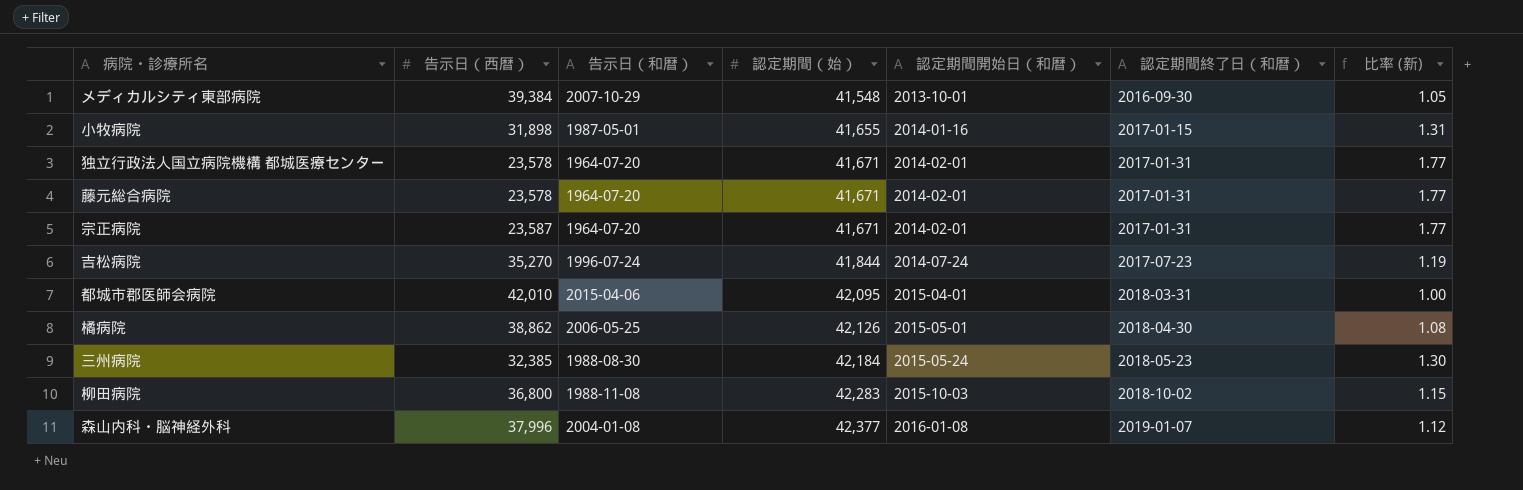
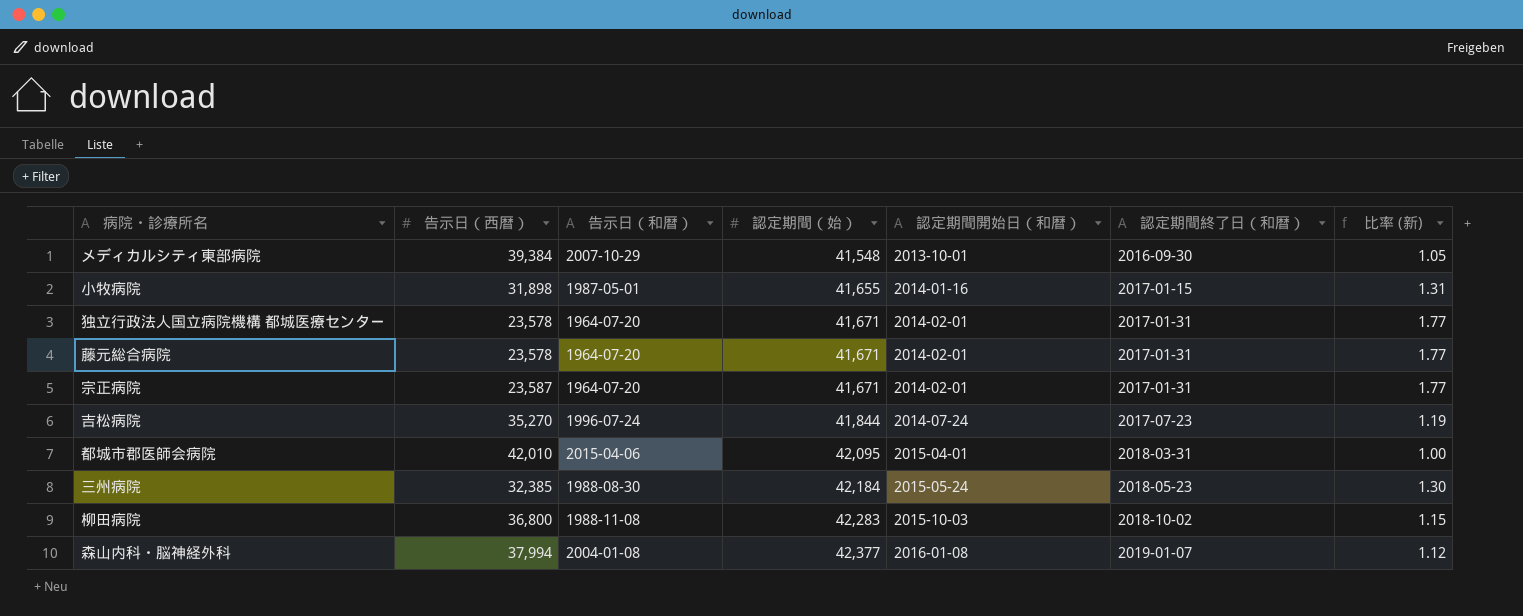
row 橘病院: 38,862 | 2006-05-25 | 42,126 | 2015-05-01 | 2018-04-30 | 1.08 -> none
森山内科・脳神経外科 | 告示日（西暦）: 37,996 -> 37,994

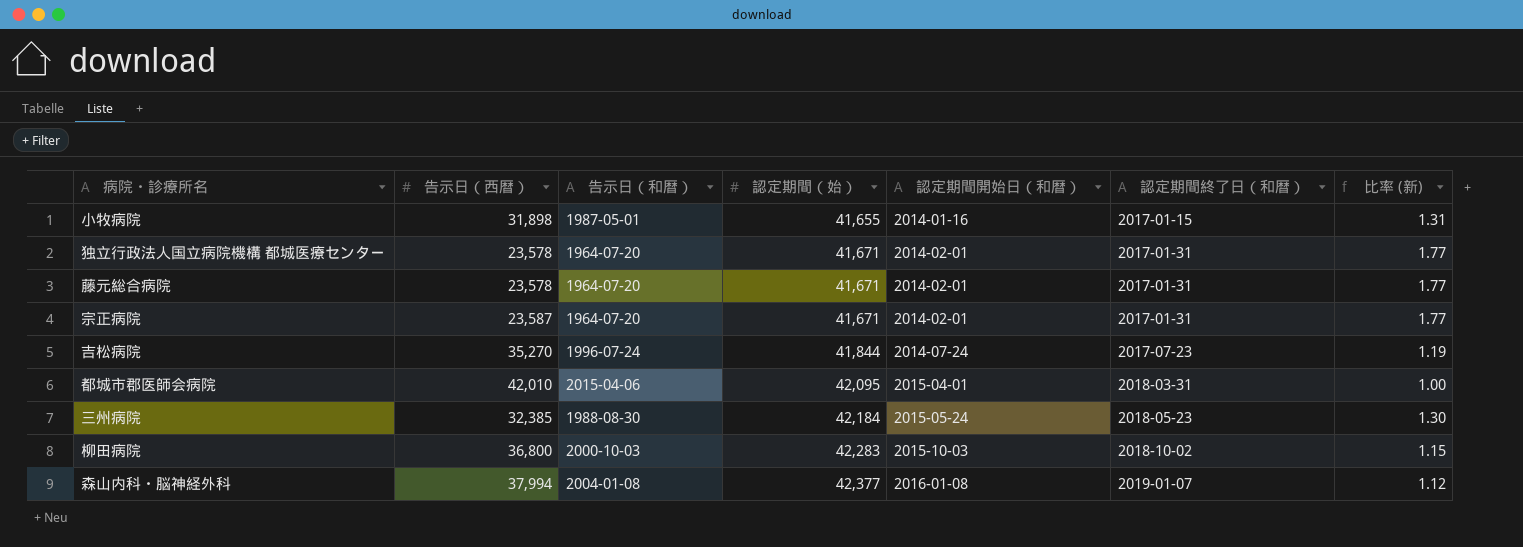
row メディカルシティ東部病院: 39,384 | 2007-10-29 | 41,548 | 2013-10-01 | 2016-09-30 | 1.05 -> none
柳田病院 | 告示日（和暦）: 1988-11-08 -> 2000-10-03

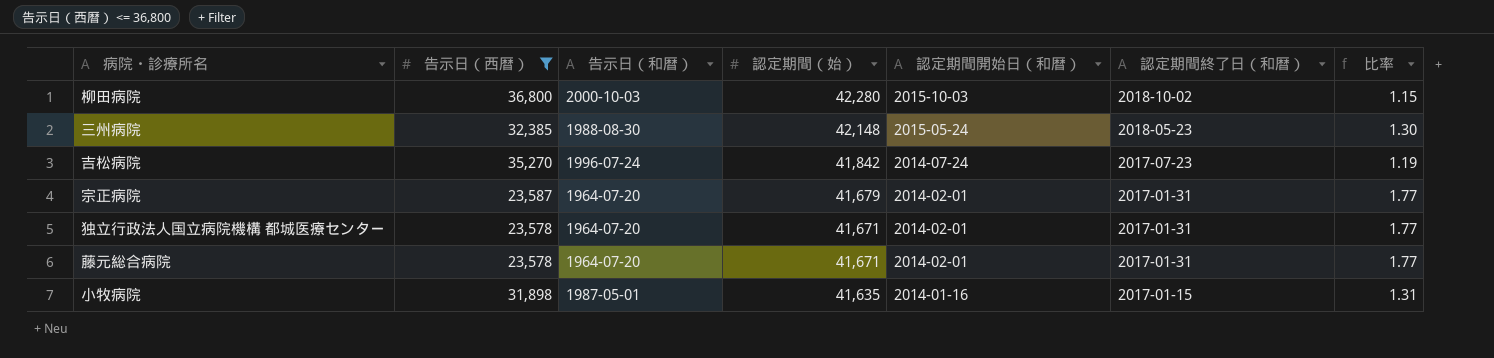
filter: none -> 告示日（西暦） <= 36,800
row order: 認定期間（始） ascending -> 認定期間（始） descending
column name: 比率 (新) -> 比率
柳田病院 | 認定期間（始）: 42,283 -> 42,280
三州病院 | 認定期間（始）: 42,184 -> 42,148
吉松病院 | 認定期間（始）: 41,844 -> 41,842
宗正病院 | 認定期間（始）: 41,671 -> 41,679
小牧病院 | 認定期間（始）: 41,655 -> 41,635

